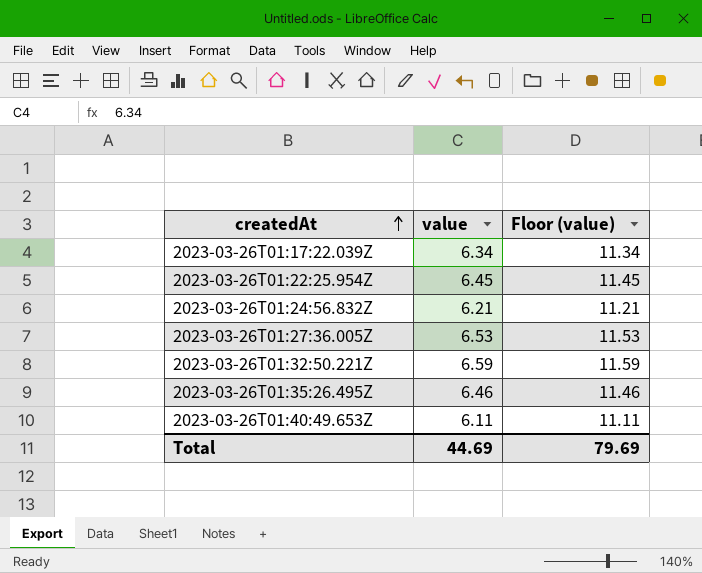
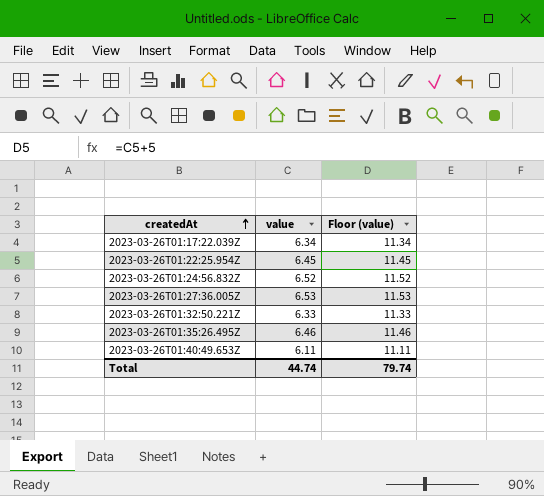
2023-03-26T01:24:56.832Z | value: 6.21 -> 6.52
2023-03-26T01:24:56.832Z | Floor (value): 11.21 -> 11.52
2023-03-26T01:32:50.221Z | value: 6.59 -> 6.33
2023-03-26T01:32:50.221Z | Floor (value): 11.59 -> 11.33
Total | value: 44.69 -> 44.74
Total | Floor (value): 79.69 -> 79.74

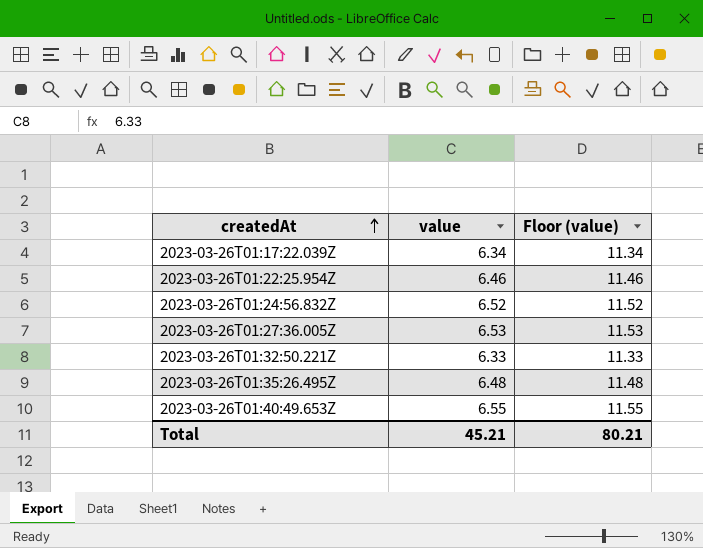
2023-03-26T01:22:25.954Z | value: 6.45 -> 6.46
2023-03-26T01:22:25.954Z | Floor (value): 11.45 -> 11.46
2023-03-26T01:35:26.495Z | value: 6.46 -> 6.48
2023-03-26T01:35:26.495Z | Floor (value): 11.46 -> 11.48
2023-03-26T01:40:49.653Z | value: 6.11 -> 6.55
2023-03-26T01:40:49.653Z | Floor (value): 11.11 -> 11.55
Total | value: 44.74 -> 45.21
Total | Floor (value): 79.74 -> 80.21

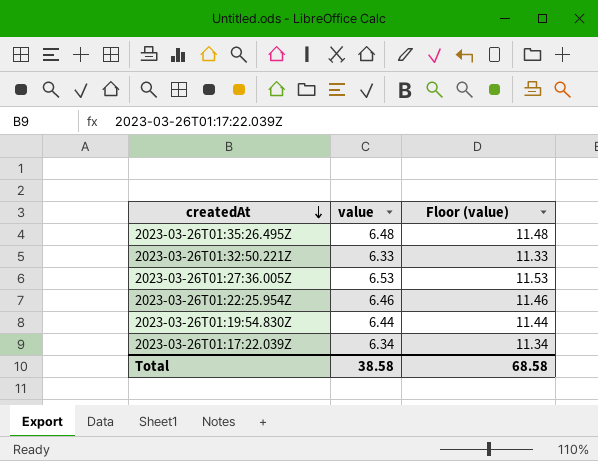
row order: createdAt ascending -> createdAt descending
row 2023-03-26T01:24:56.832Z: 6.52 | 11.52 -> none
row 2023-03-26T01:40:49.653Z: 6.55 | 11.55 -> none
row 2023-03-26T01:19:54.830Z: none -> 6.44 | 11.44
Total | value: 45.21 -> 38.58
Total | Floor (value): 80.21 -> 68.58

